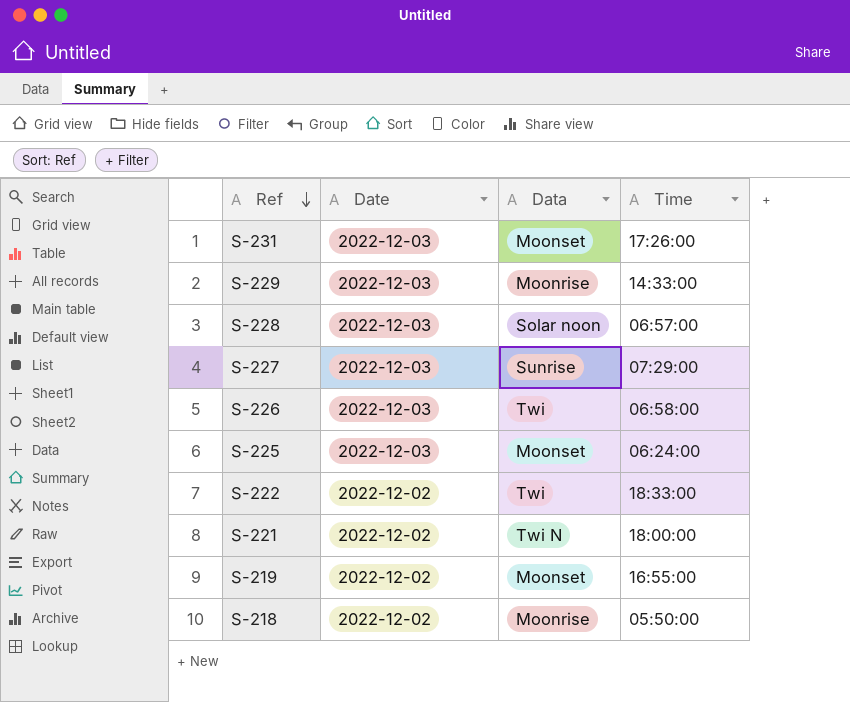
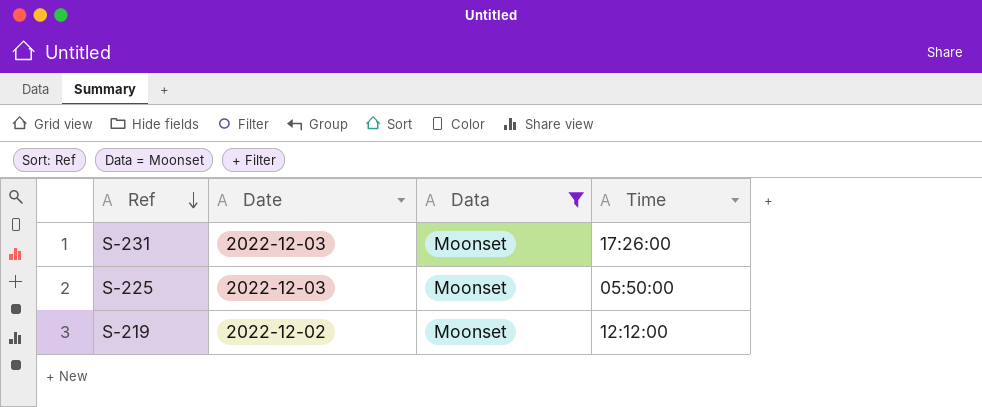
filter: none -> Data = Moonset
S-225 | Time: 06:24:00 -> 05:50:00
S-219 | Time: 16:55:00 -> 12:12:00

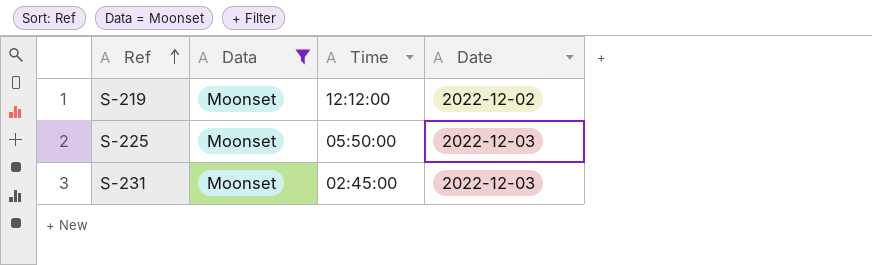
row order: Ref descending -> Ref ascending
column Date | position: 2 -> 4
S-231 | Time: 17:26:00 -> 02:45:00

